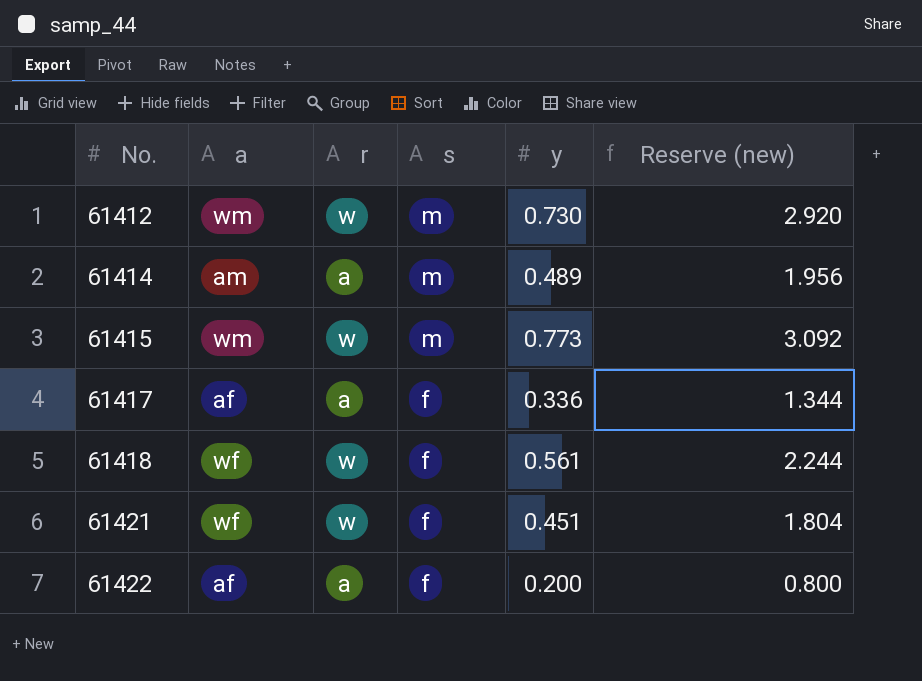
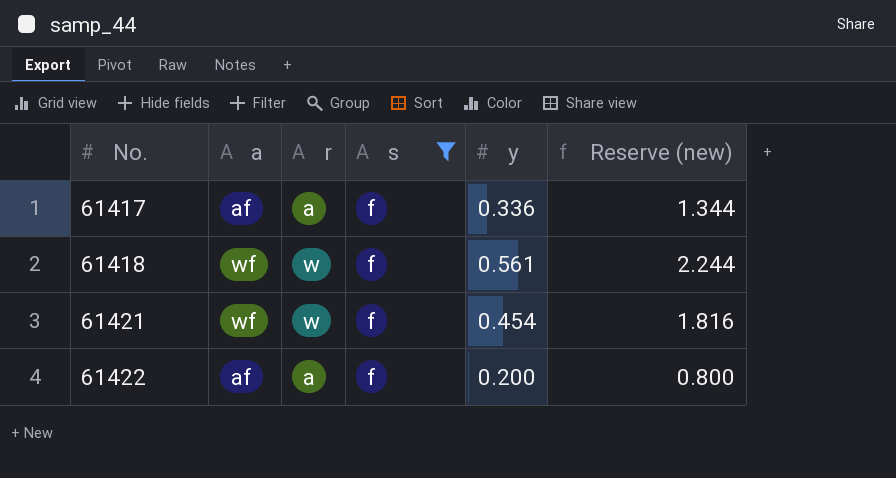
filter: none -> s = f
61421 | y: 0.451 -> 0.454
61421 | Reserve (new): 1.804 -> 1.816

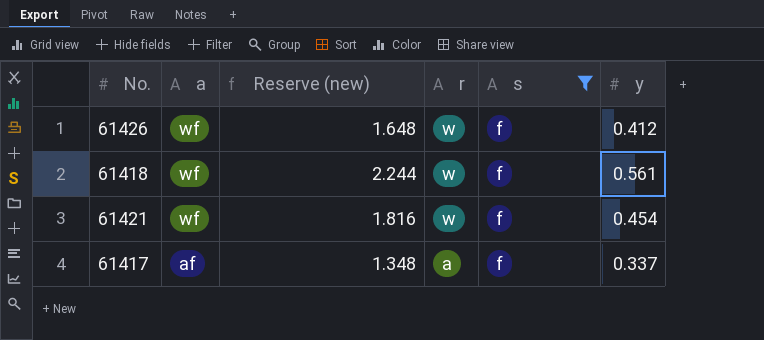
row order: No. ascending -> a descending
column Reserve (new) | position: 6 -> 3
row 61422: af | a | f | 0.200 | 0.800 -> none
row 61426: none -> wf | 1.648 | w | f | 0.412
61417 | Reserve (new): 1.344 -> 1.348
61417 | y: 0.336 -> 0.337

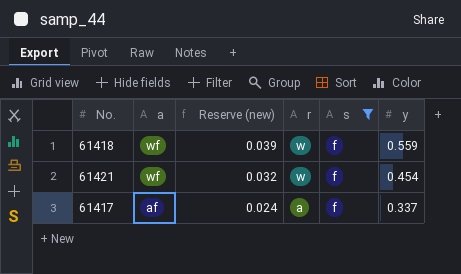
column Reserve (new) | formula: [y] * 4 -> [y] * 0.07
row 61426: wf | 1.648 | w | f | 0.412 -> none
61418 | y: 0.561 -> 0.559

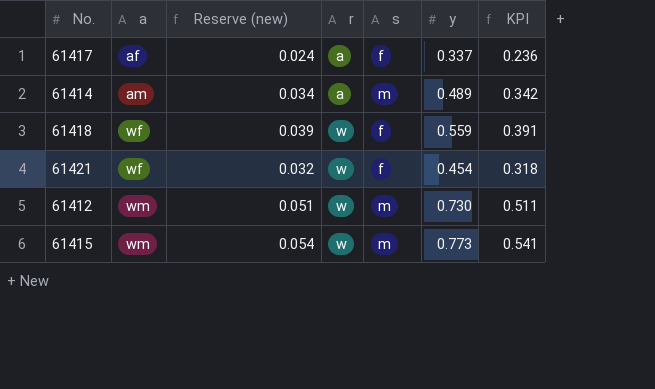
filter: s = f -> none
row order: a descending -> a ascending
column KPI | formula: none -> [y] * 0.7

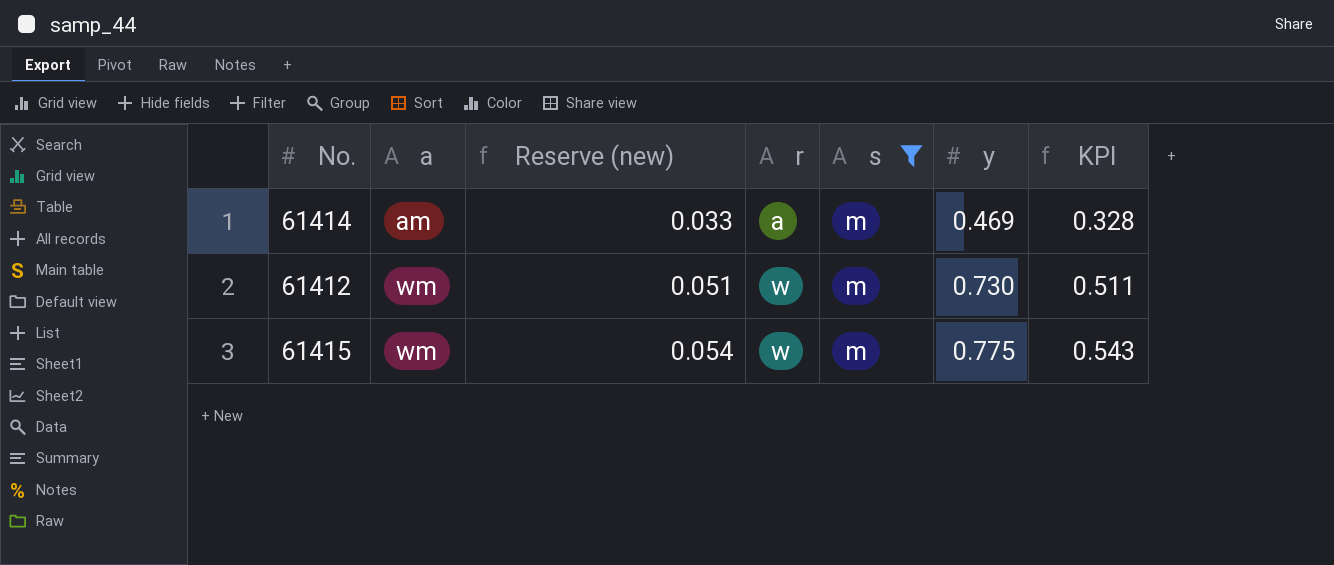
filter: none -> s = m
61414 | Reserve (new): 0.034 -> 0.033
61414 | y: 0.489 -> 0.469
61414 | KPI: 0.342 -> 0.328
61415 | y: 0.773 -> 0.775
61415 | KPI: 0.541 -> 0.543

